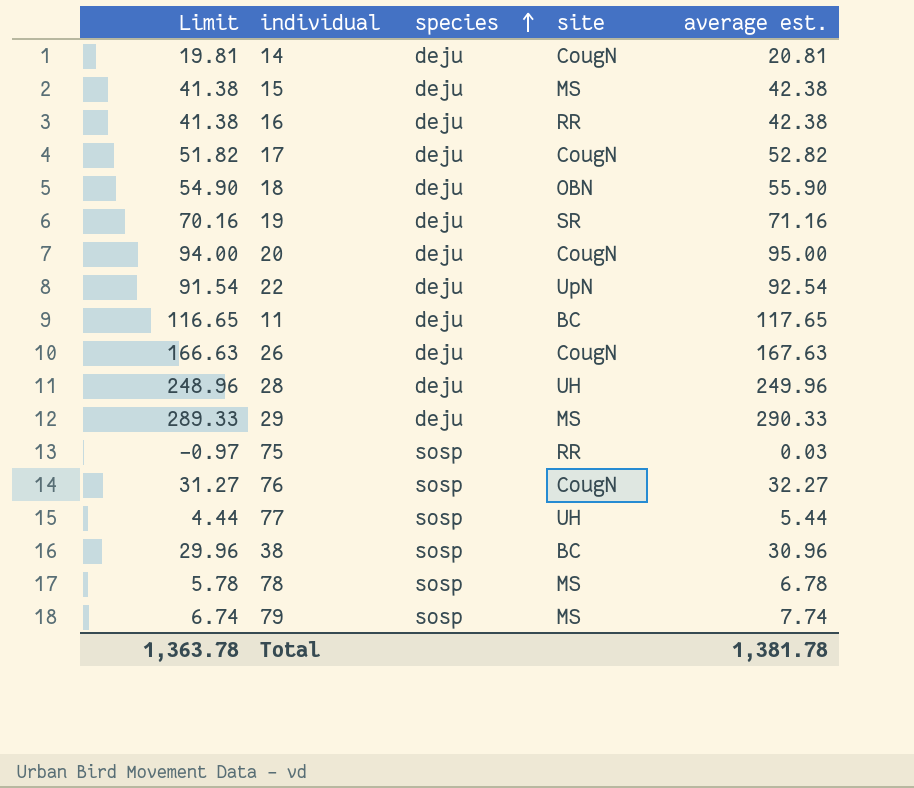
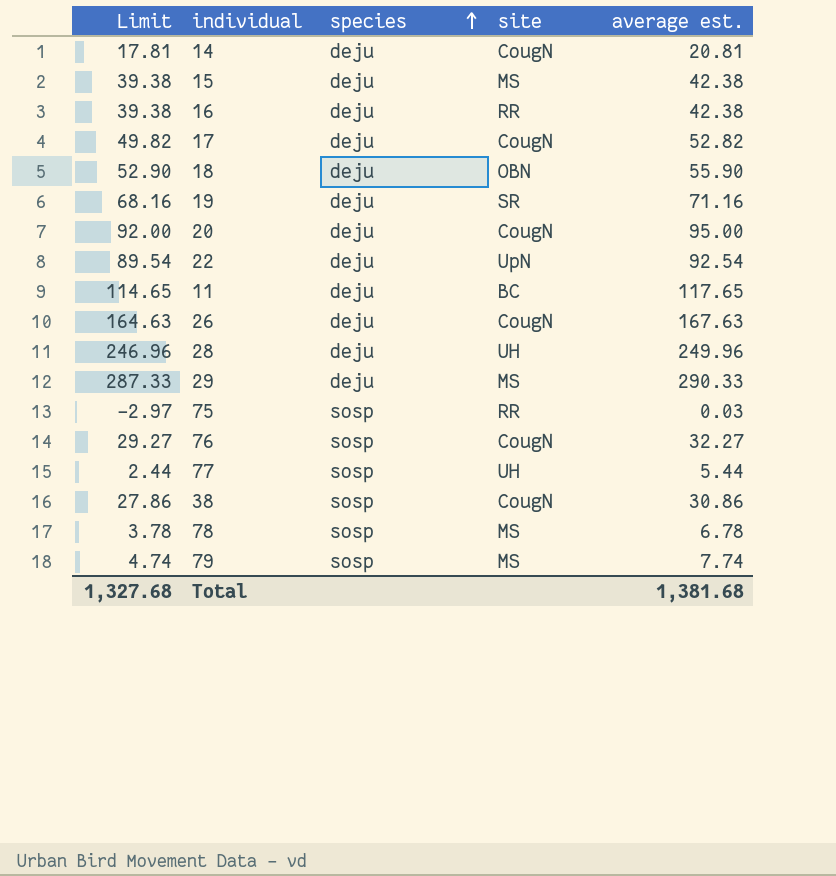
column Limit | formula: [average est.] - 1 -> [average est.] - 3
38 | site: BC -> CougN
38 | average est.: 30.96 -> 30.86
Total | Limit: 1,363.78 -> 1,327.68
Total | average est.: 1,381.78 -> 1,381.68

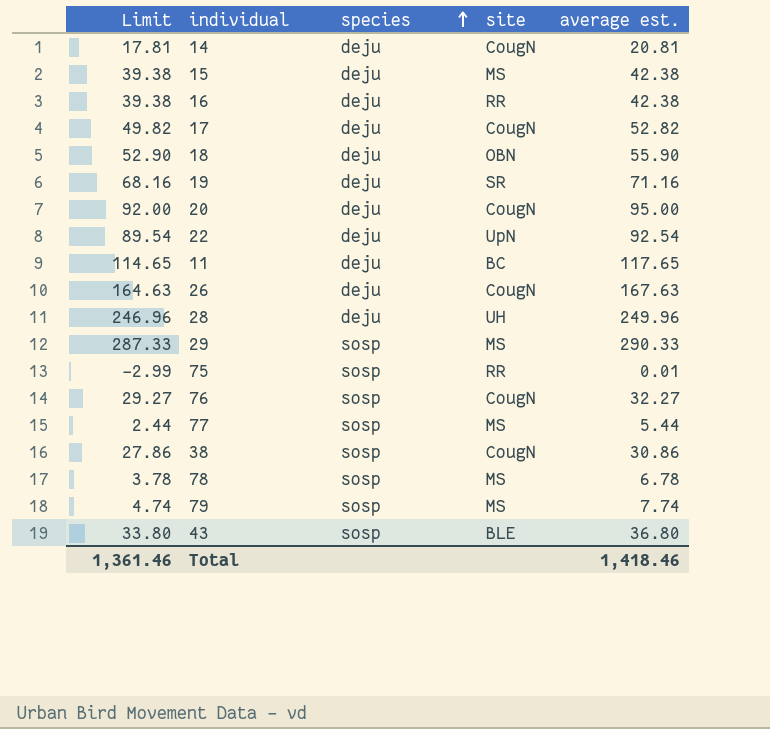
29 | species: deju -> sosp
75 | Limit: -2.97 -> -2.99
75 | average est.: 0.03 -> 0.01
77 | site: UH -> MS
row 43: none -> 33.80 | sosp | BLE | 36.80
Total | Limit: 1,327.68 -> 1,361.46
Total | average est.: 1,381.68 -> 1,418.46

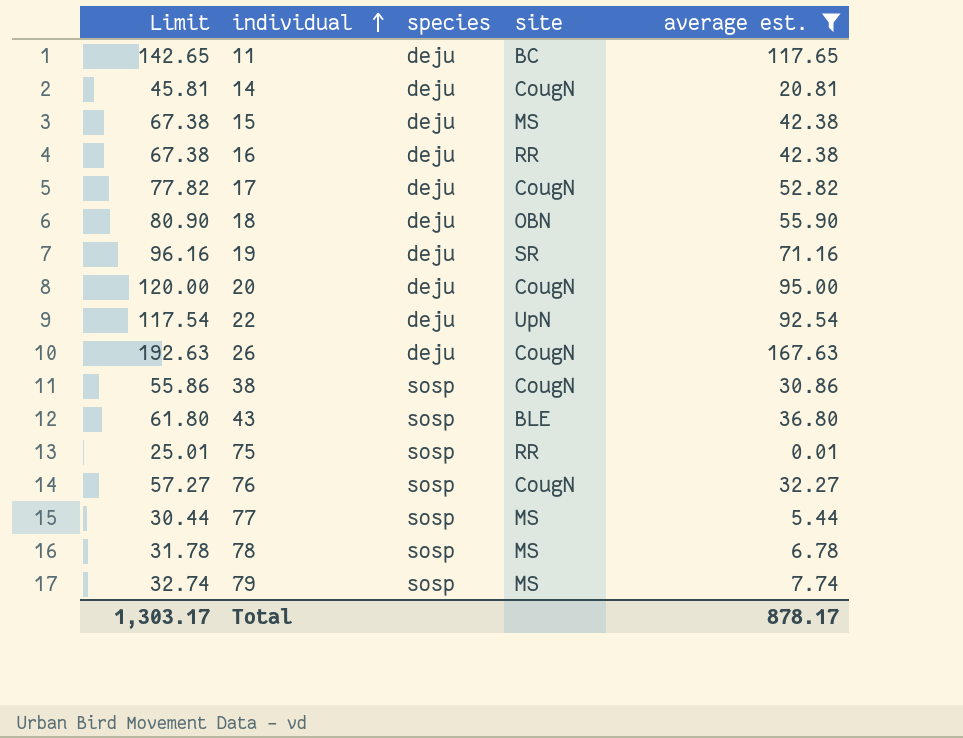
filter: none -> average est. <= 167.63
row order: species ascending -> individual ascending
column Limit | formula: [average est.] - 3 -> [average est.] + 25
Total | Limit: 1,361.46 -> 1,303.17
Total | average est.: 1,418.46 -> 878.17

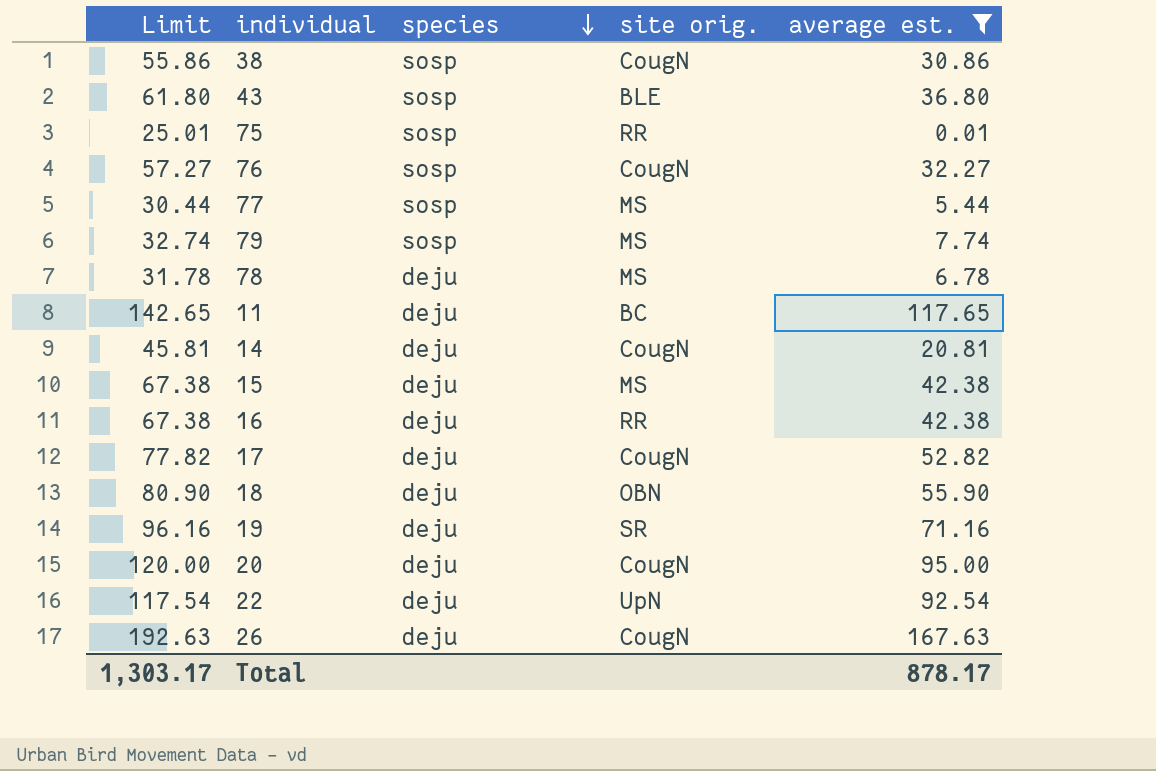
row order: individual ascending -> species descending
column name: site -> site orig.
78 | species: sosp -> deju

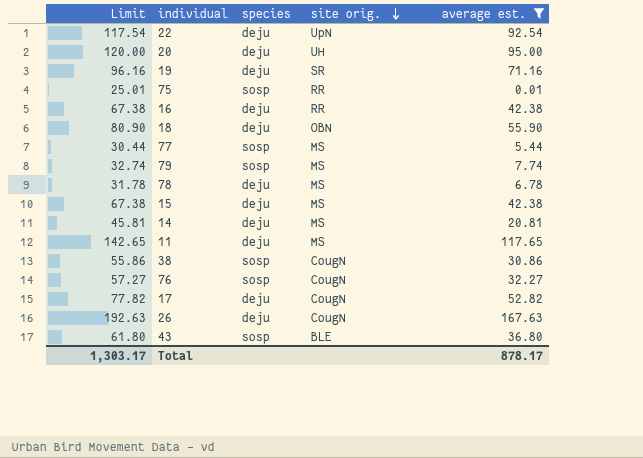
row order: species descending -> site orig. descending
20 | site orig.: CougN -> UH
14 | site orig.: CougN -> MS
11 | site orig.: BC -> MS

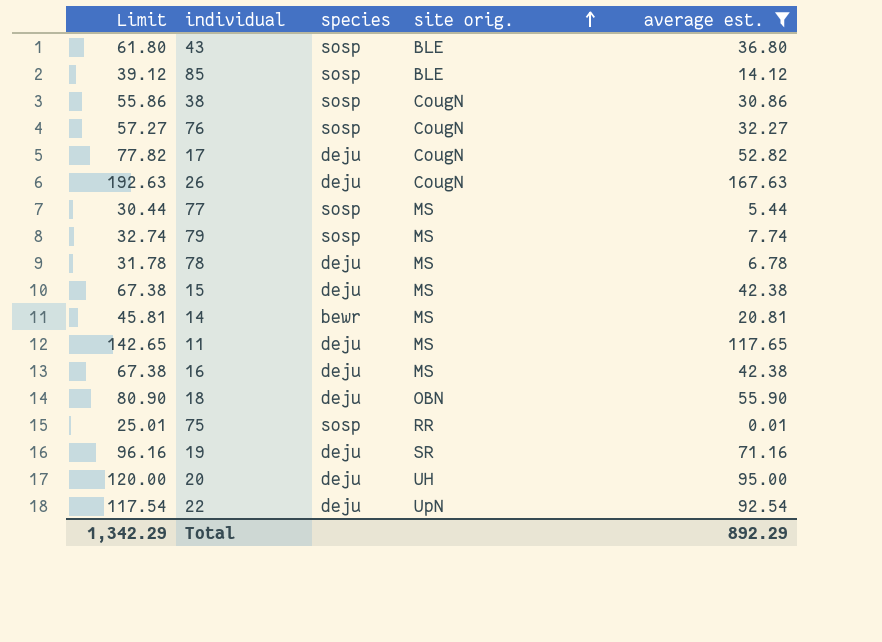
row order: site orig. descending -> site orig. ascending
row 85: none -> 39.12 | sosp | BLE | 14.12
14 | species: deju -> bewr
16 | site orig.: RR -> MS
Total | Limit: 1,303.17 -> 1,342.29
Total | average est.: 878.17 -> 892.29

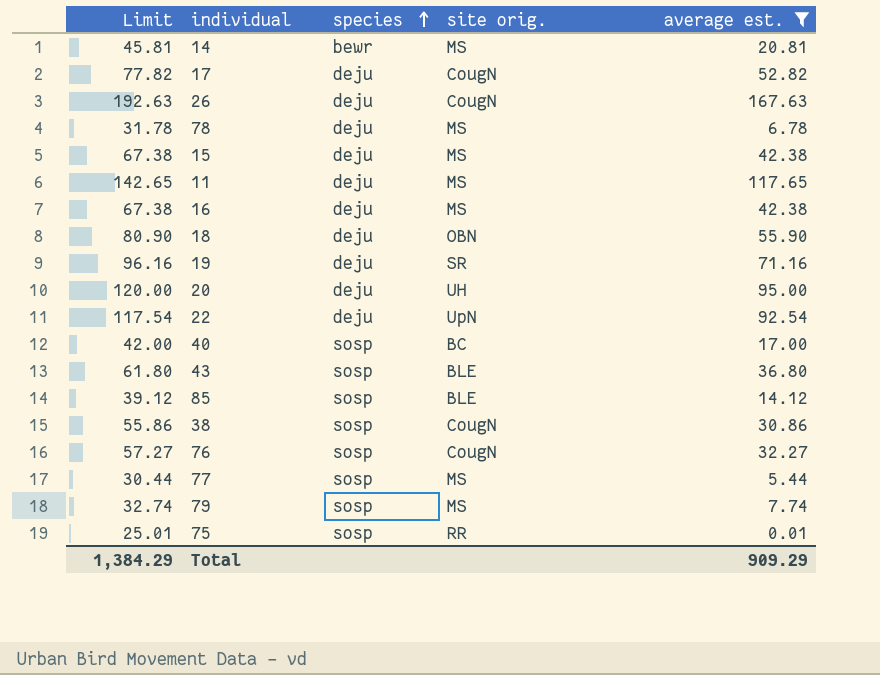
row order: site orig. ascending -> species ascending
row 40: none -> 42.00 | sosp | BC | 17.00
Total | Limit: 1,342.29 -> 1,384.29
Total | average est.: 892.29 -> 909.29

